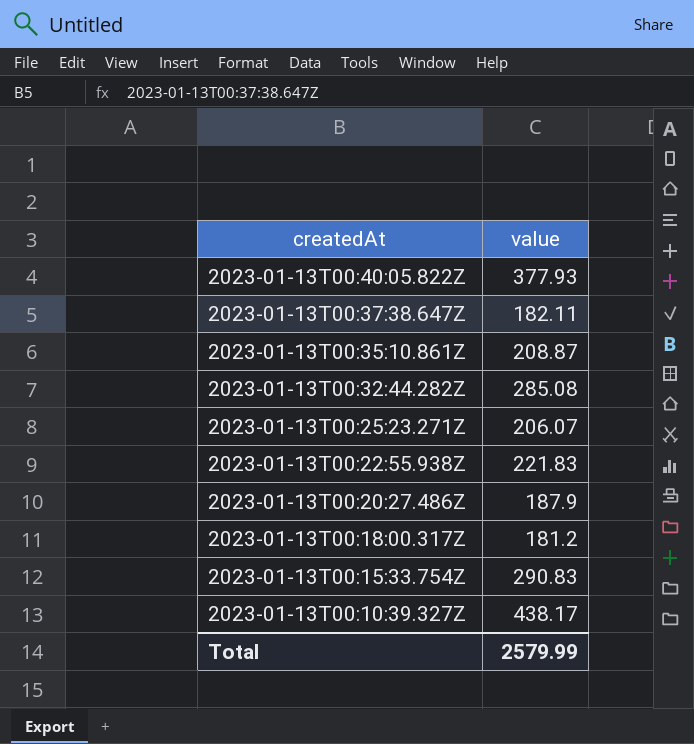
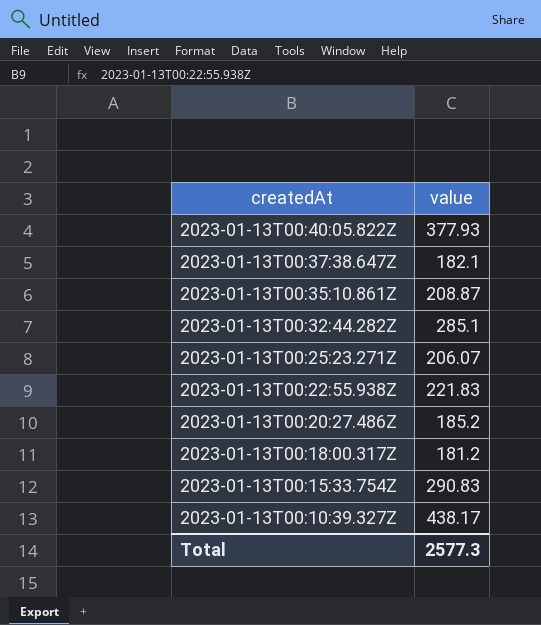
2023-01-13T00:37:38.647Z | value: 182.11 -> 182.1
2023-01-13T00:32:44.282Z | value: 285.08 -> 285.1
2023-01-13T00:20:27.486Z | value: 187.9 -> 185.2
Total | value: 2579.99 -> 2577.3

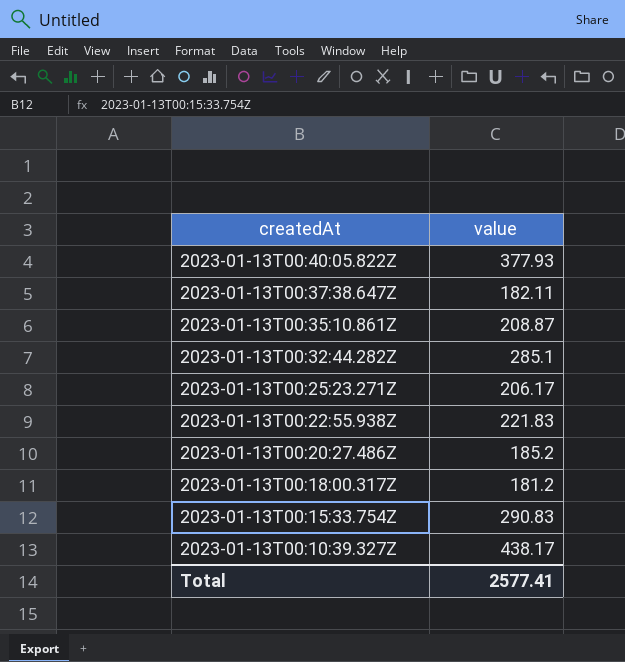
2023-01-13T00:37:38.647Z | value: 182.1 -> 182.11
2023-01-13T00:25:23.271Z | value: 206.07 -> 206.17
Total | value: 2577.3 -> 2577.41

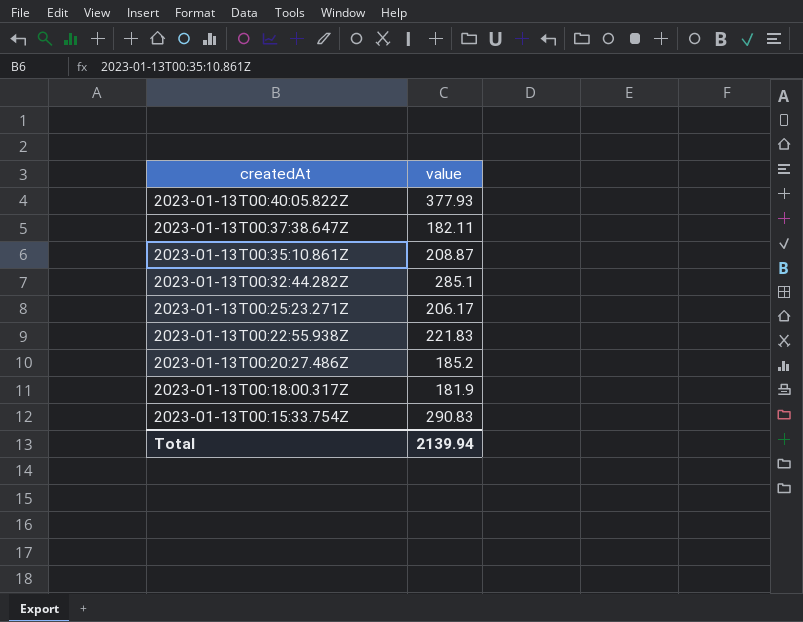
row 2023-01-13T00:10:39.327Z: 438.17 -> none
2023-01-13T00:18:00.317Z | value: 181.2 -> 181.9
Total | value: 2577.41 -> 2139.94

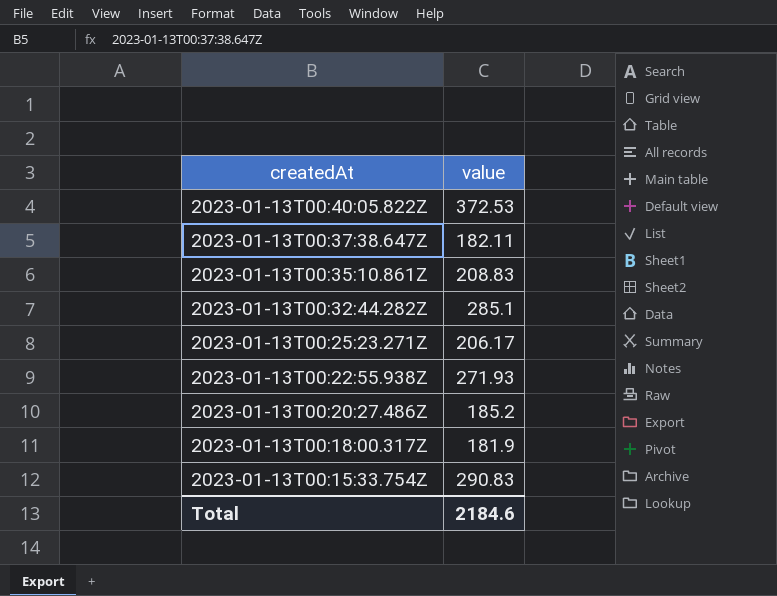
2023-01-13T00:40:05.822Z | value: 377.93 -> 372.53
2023-01-13T00:35:10.861Z | value: 208.87 -> 208.83
2023-01-13T00:22:55.938Z | value: 221.83 -> 271.93
Total | value: 2139.94 -> 2184.6

